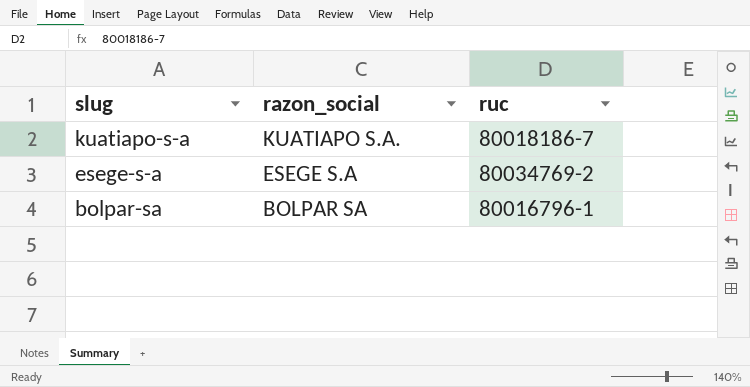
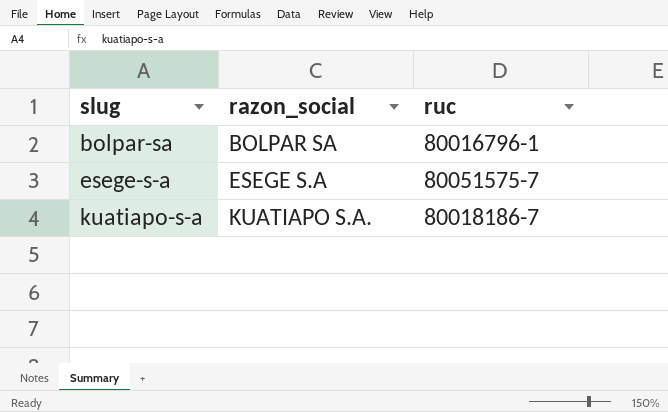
row order: slug descending -> slug ascending
esege-s-a | ruc: 80034769-2 -> 80051575-7

